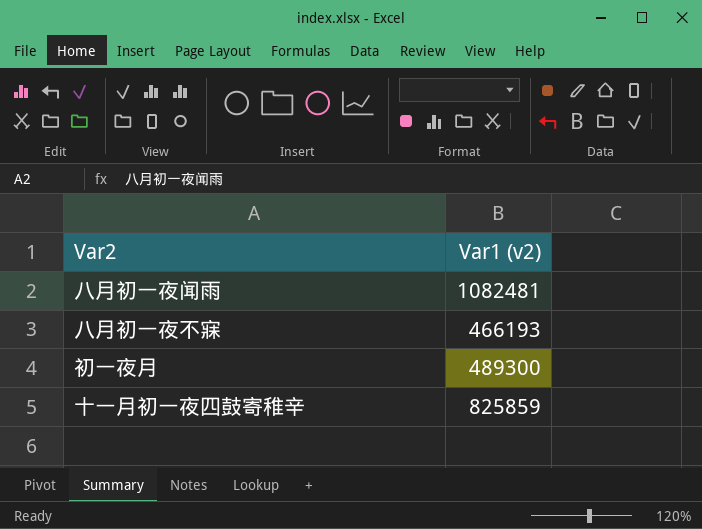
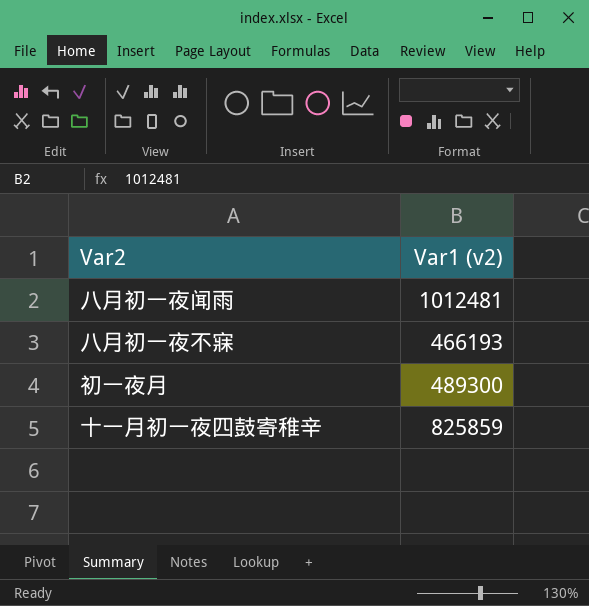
八月初一夜闻雨 | Var1 (v2): 1082481 -> 1012481

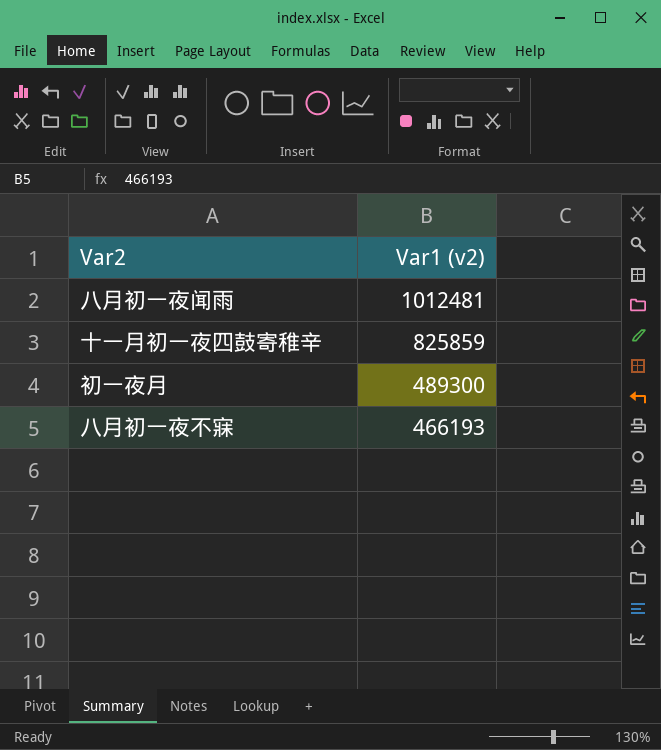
row order: none -> Var1 (v2) descending

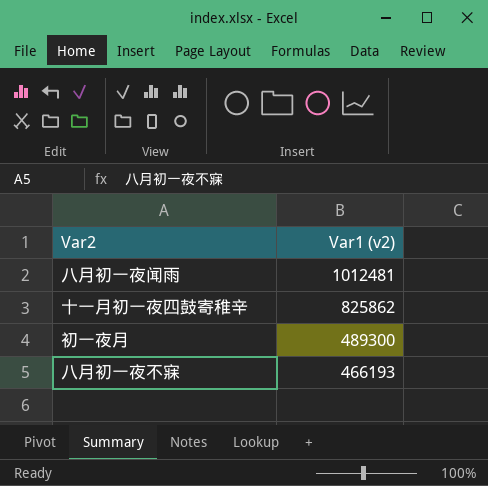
十一月初一夜四鼓寄稚辛 | Var1 (v2): 825859 -> 825862

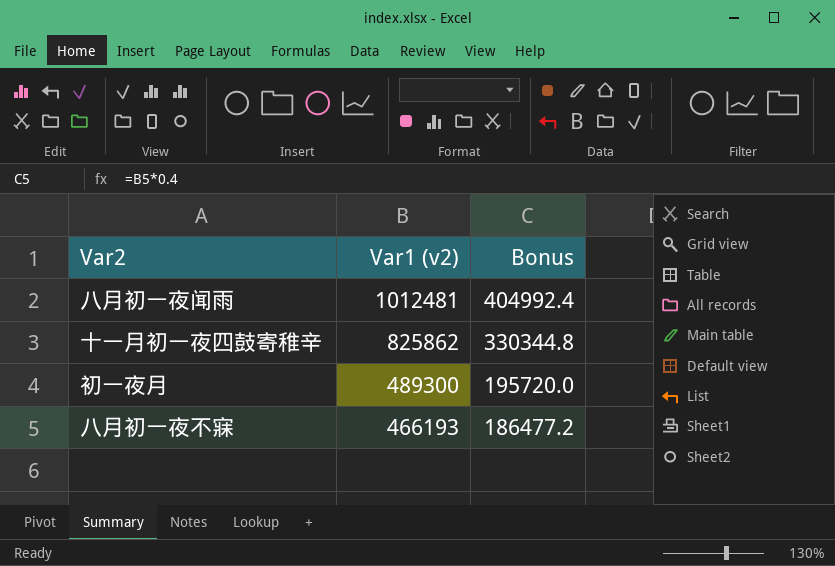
column Bonus | formula: none -> [Var1 (v2)] * 0.4

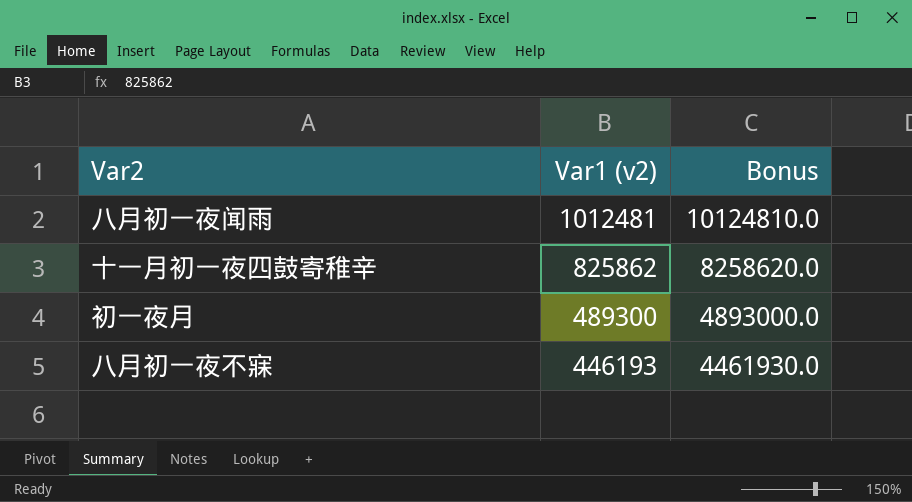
column Bonus | formula: [Var1 (v2)] * 0.4 -> [Var1 (v2)] * 10
八月初一夜不寐 | Var1 (v2): 466193 -> 446193

